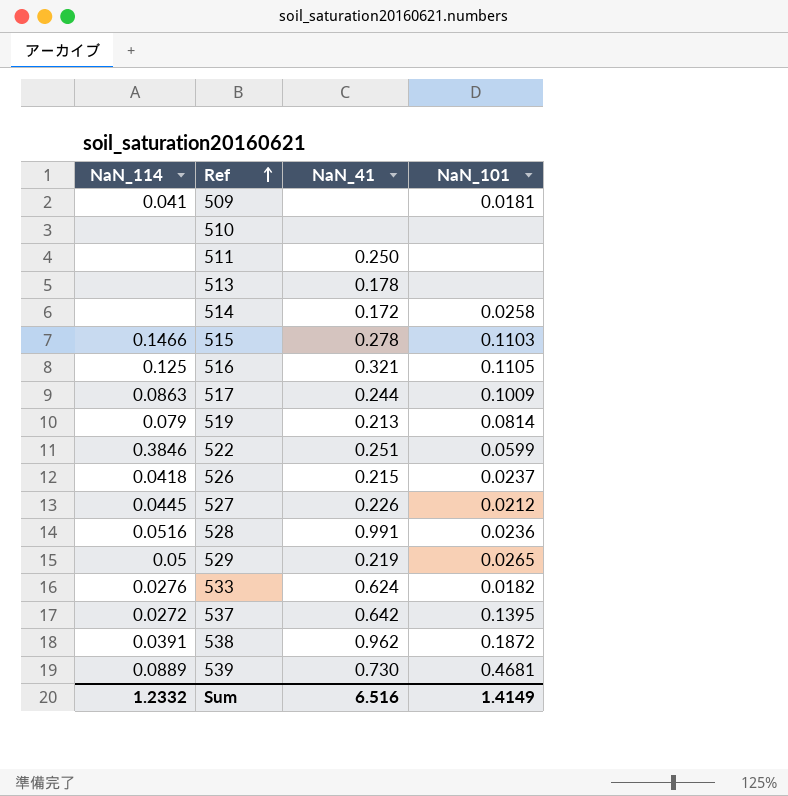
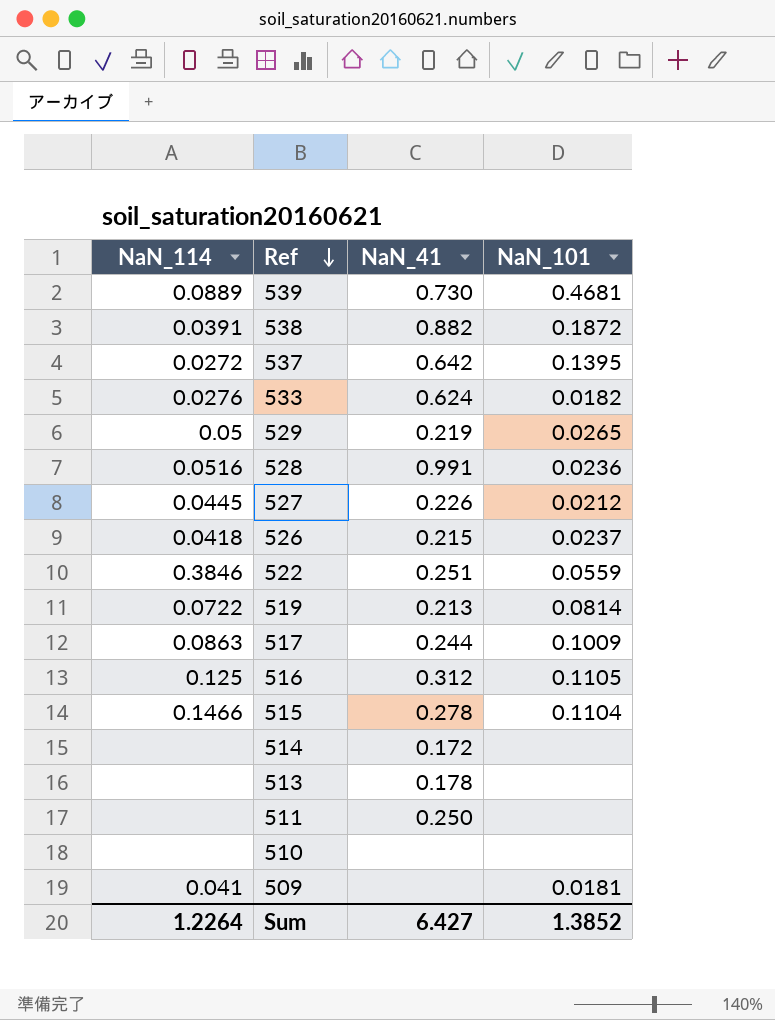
row order: Ref ascending -> Ref descending
538 | NaN_41: 0.962 -> 0.882
522 | NaN_101: 0.0599 -> 0.0559
519 | NaN_114: 0.079 -> 0.0722
516 | NaN_41: 0.321 -> 0.312
515 | NaN_101: 0.1103 -> 0.1104
514 | NaN_101: 0.0258 -> none
Sum | NaN_114: 1.2332 -> 1.2264
Sum | NaN_41: 6.516 -> 6.427
Sum | NaN_101: 1.4149 -> 1.3852

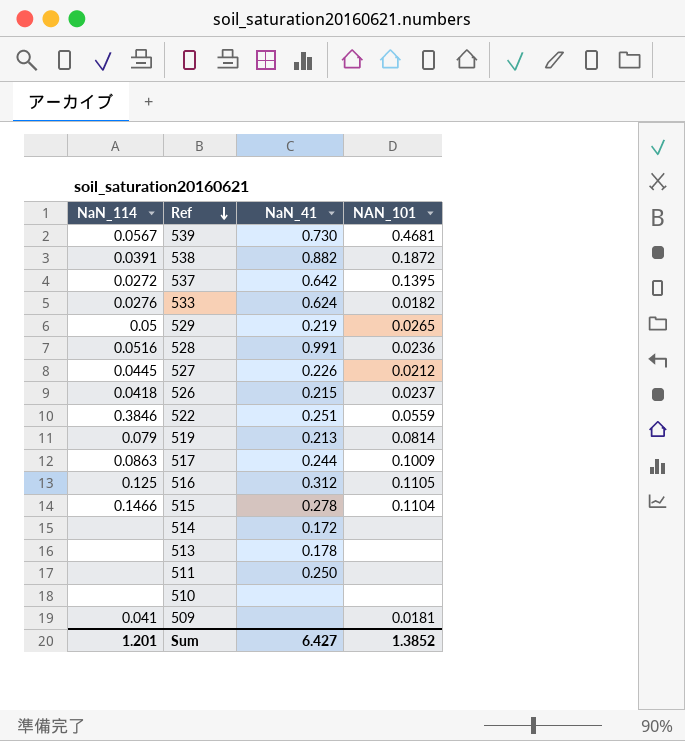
column name: NaN_101 -> NAN_101
539 | NaN_114: 0.0889 -> 0.0567
519 | NaN_114: 0.0722 -> 0.079
Sum | NaN_114: 1.2264 -> 1.201

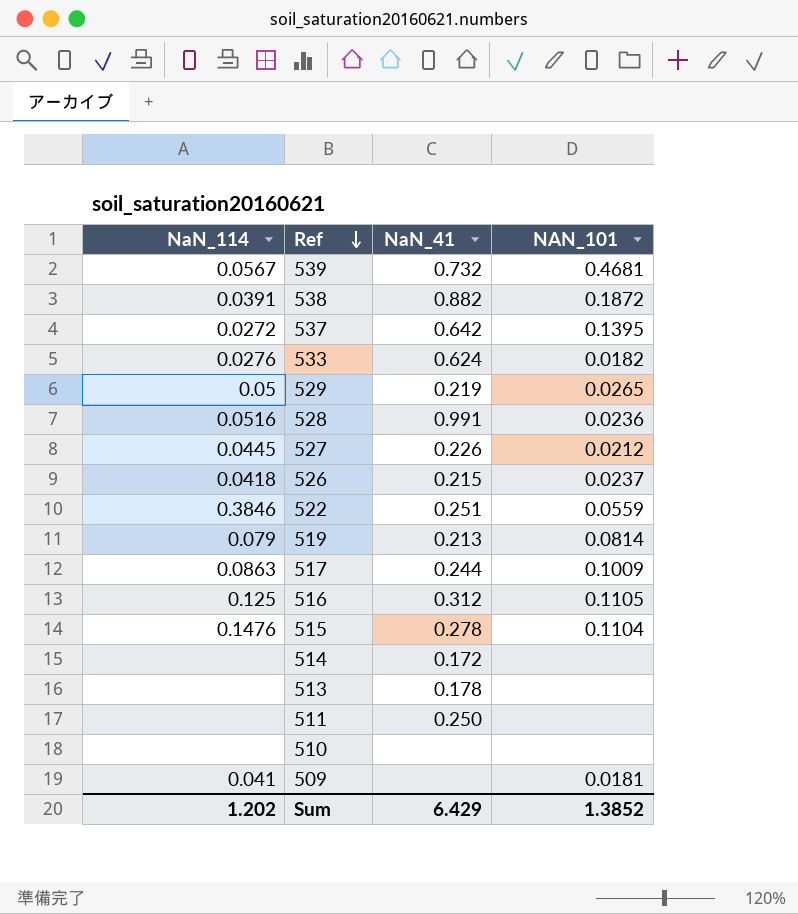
539 | NaN_41: 0.730 -> 0.732
515 | NaN_114: 0.1466 -> 0.1476
Sum | NaN_114: 1.201 -> 1.202
Sum | NaN_41: 6.427 -> 6.429

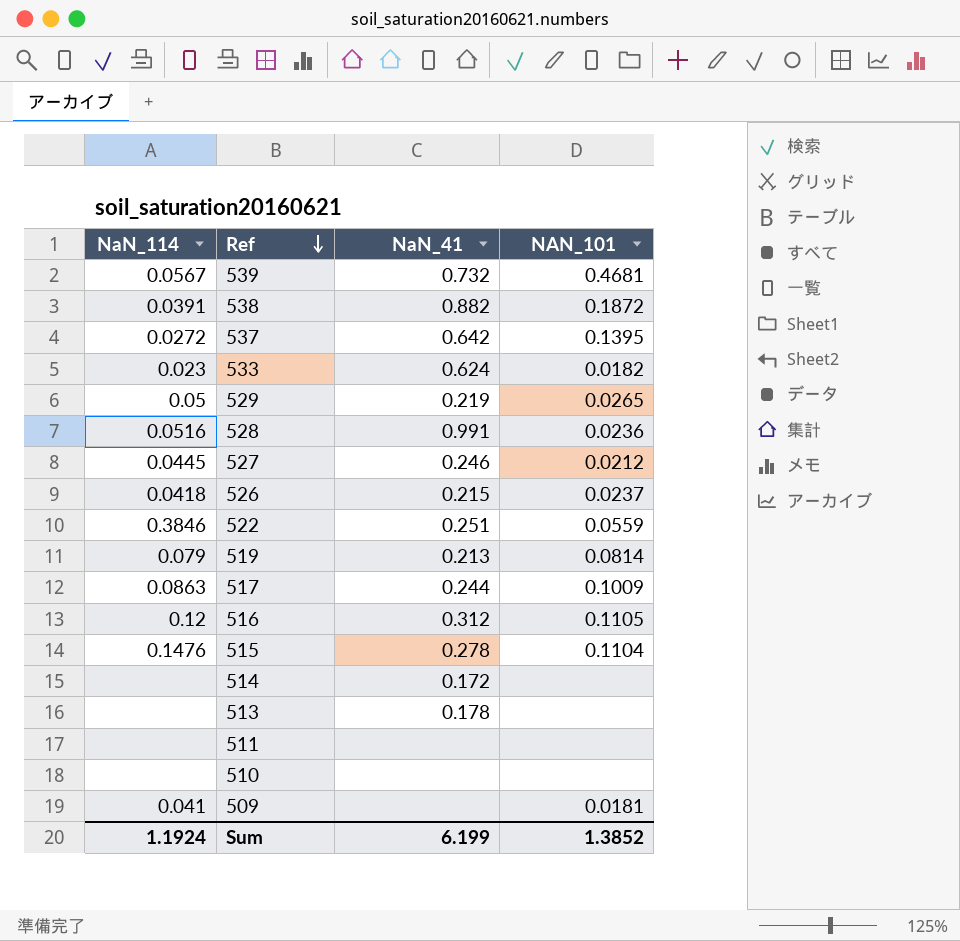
533 | NaN_114: 0.0276 -> 0.023
527 | NaN_41: 0.226 -> 0.246
516 | NaN_114: 0.125 -> 0.12
511 | NaN_41: 0.250 -> none
Sum | NaN_114: 1.202 -> 1.1924
Sum | NaN_41: 6.429 -> 6.199

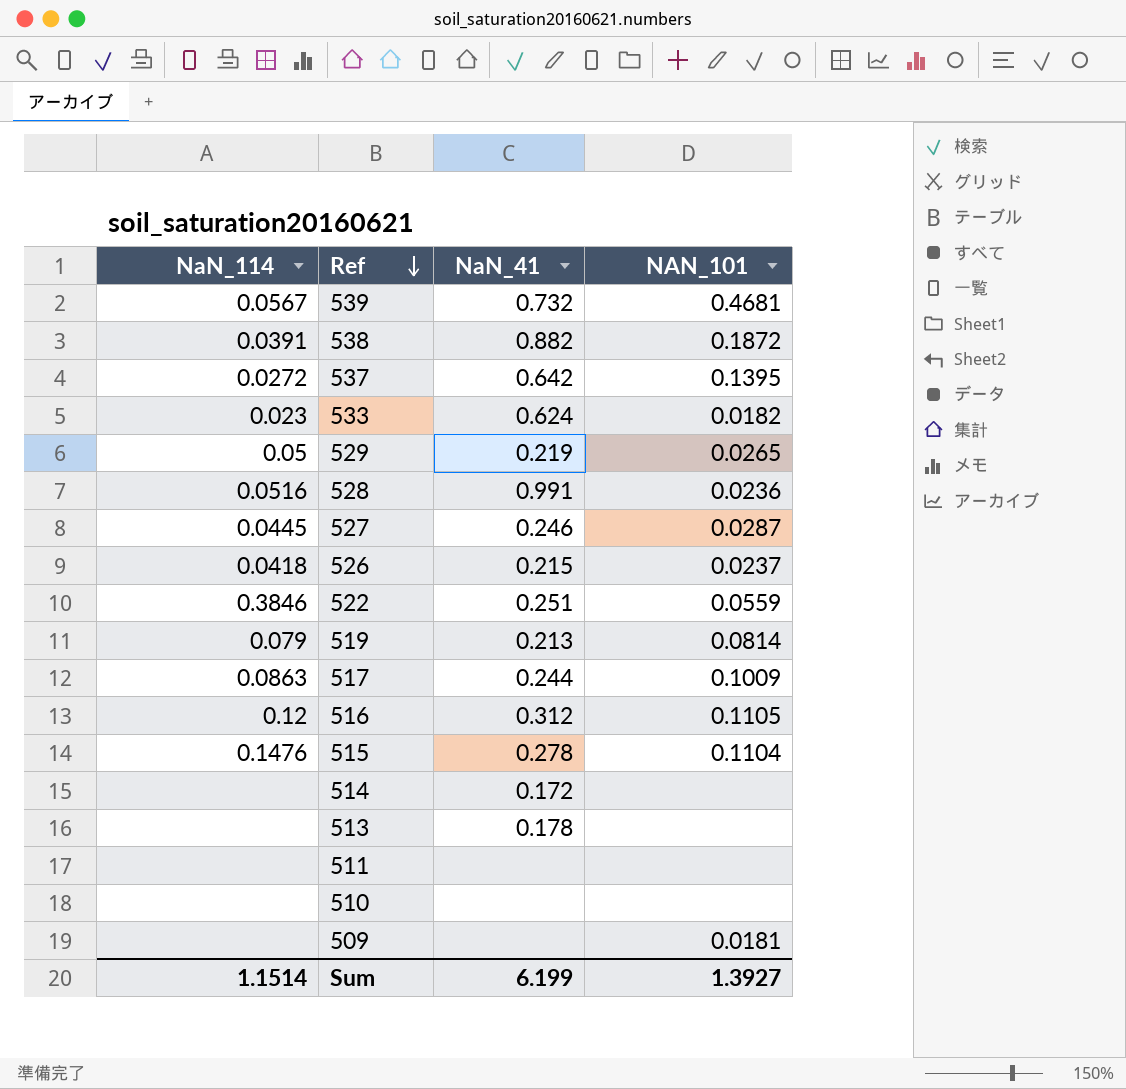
527 | NAN_101: 0.0212 -> 0.0287
509 | NaN_114: 0.041 -> none
Sum | NaN_114: 1.1924 -> 1.1514
Sum | NAN_101: 1.3852 -> 1.3927

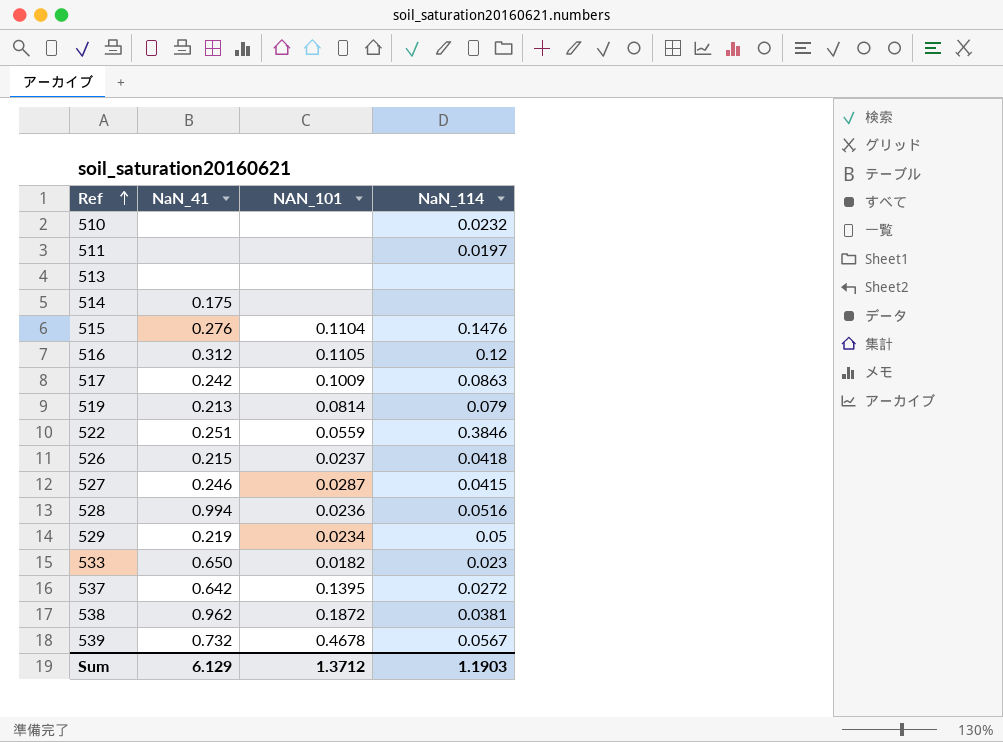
row order: Ref descending -> Ref ascending
column NaN_114 | position: 1 -> 4
row 509: none | none | 0.0181 -> none
510 | NaN_114: none -> 0.0232
511 | NaN_114: none -> 0.0197
513 | NaN_41: 0.178 -> none
514 | NaN_41: 0.172 -> 0.175
515 | NaN_41: 0.278 -> 0.276
517 | NaN_41: 0.244 -> 0.242
527 | NaN_114: 0.0445 -> 0.0415
528 | NaN_41: 0.991 -> 0.994
529 | NAN_101: 0.0265 -> 0.0234
533 | NaN_41: 0.624 -> 0.650
538 | NaN_41: 0.882 -> 0.962
538 | NaN_114: 0.0391 -> 0.0381
539 | NAN_101: 0.4681 -> 0.4678
Sum | NaN_41: 6.199 -> 6.129
Sum | NAN_101: 1.3927 -> 1.3712
Sum | NaN_114: 1.1514 -> 1.1903

